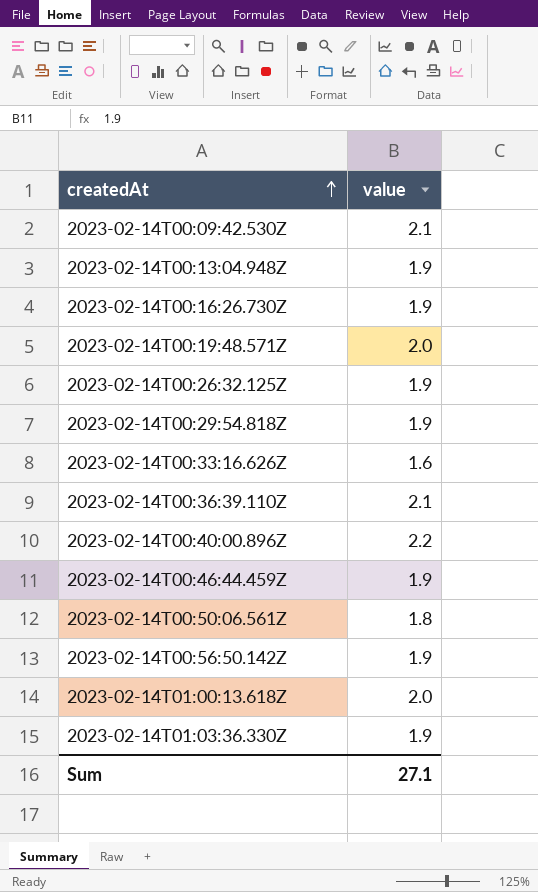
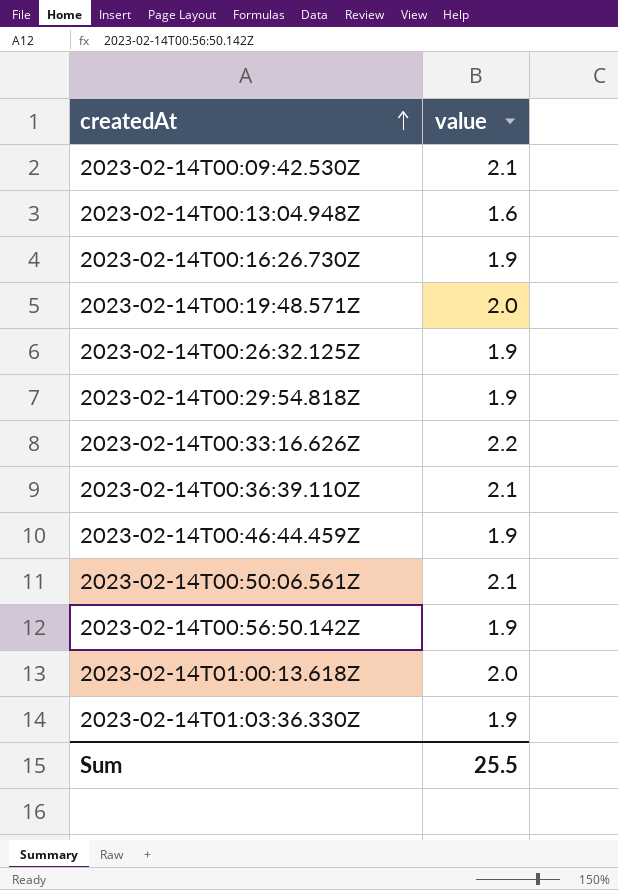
row 2023-02-14T00:40:00.896Z: 2.2 -> none
2023-02-14T00:13:04.948Z | value: 1.9 -> 1.6
2023-02-14T00:33:16.626Z | value: 1.6 -> 2.2
2023-02-14T00:50:06.561Z | value: 1.8 -> 2.1
Sum | value: 27.1 -> 25.5

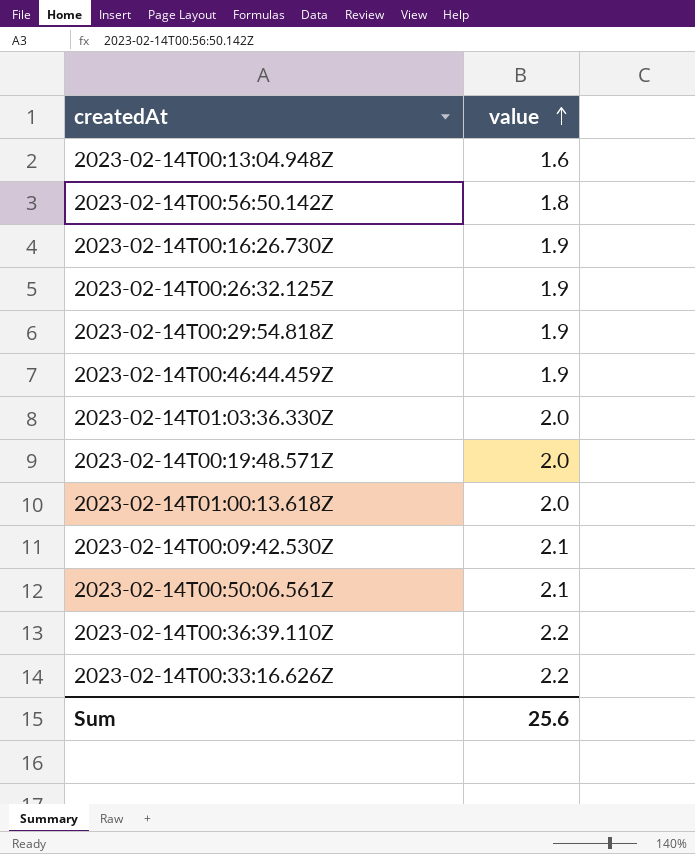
row order: createdAt ascending -> value ascending
2023-02-14T00:56:50.142Z | value: 1.9 -> 1.8
2023-02-14T01:03:36.330Z | value: 1.9 -> 2.0
2023-02-14T00:36:39.110Z | value: 2.1 -> 2.2
Sum | value: 25.5 -> 25.6

